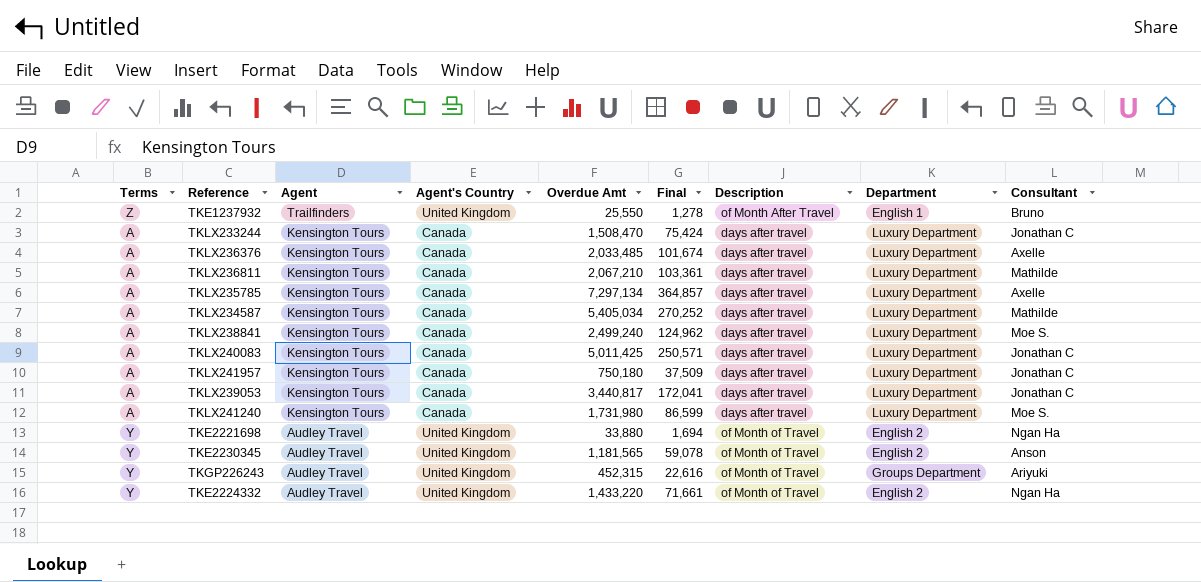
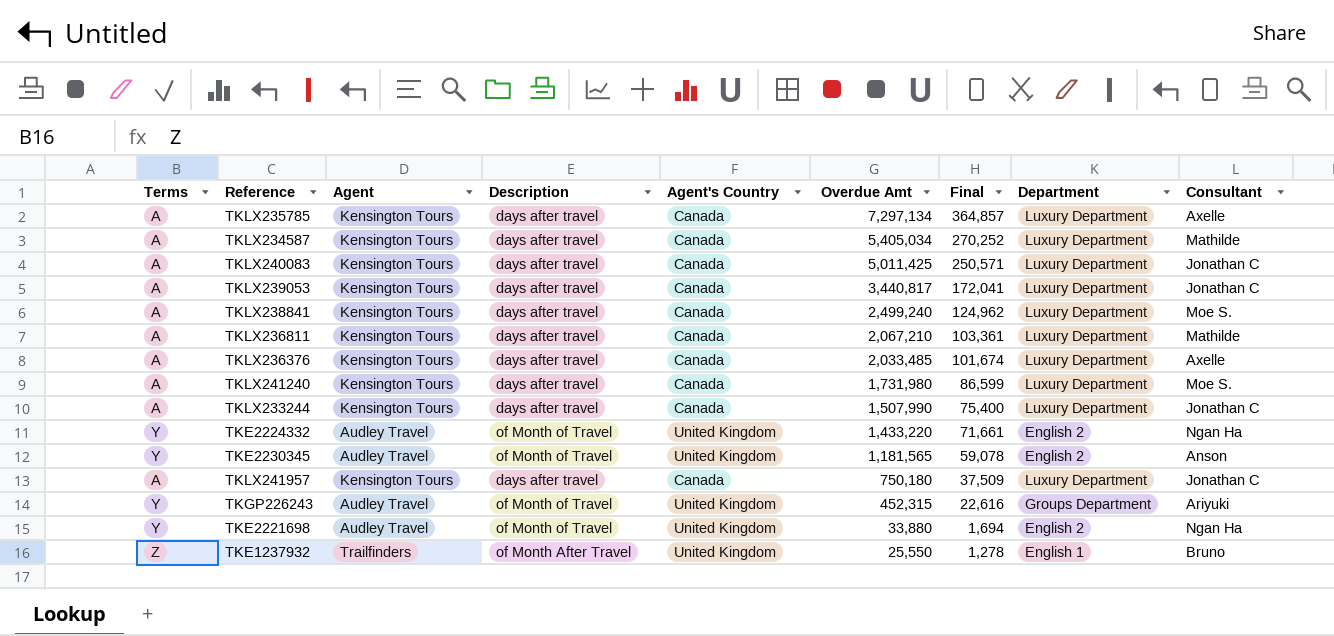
row order: Agent descending -> Overdue Amt descending
column Description | position: 7 -> 4
TKLX233244 | Overdue Amt: 1,508,470 -> 1,507,990
TKLX233244 | Final: 75,424 -> 75,400

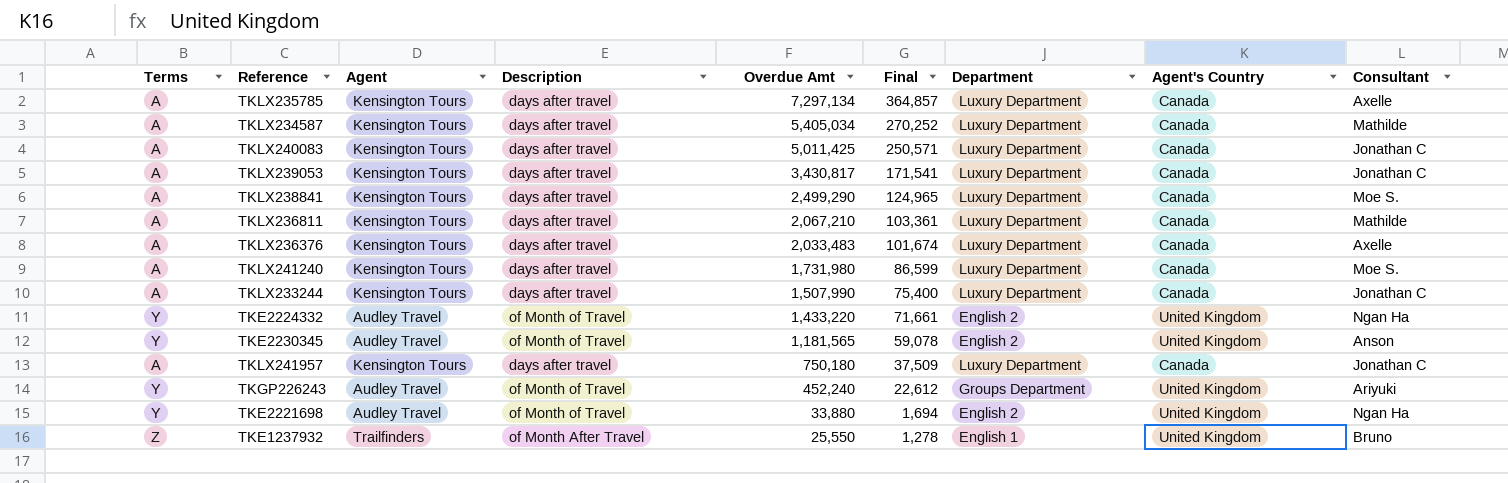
column Agent's Country | position: 5 -> 8
TKLX239053 | Overdue Amt: 3,440,817 -> 3,430,817
TKLX239053 | Final: 172,041 -> 171,541
TKLX238841 | Overdue Amt: 2,499,240 -> 2,499,290
TKLX238841 | Final: 124,962 -> 124,965
TKLX236376 | Overdue Amt: 2,033,485 -> 2,033,483
TKGP226243 | Overdue Amt: 452,315 -> 452,240
TKGP226243 | Final: 22,616 -> 22,612

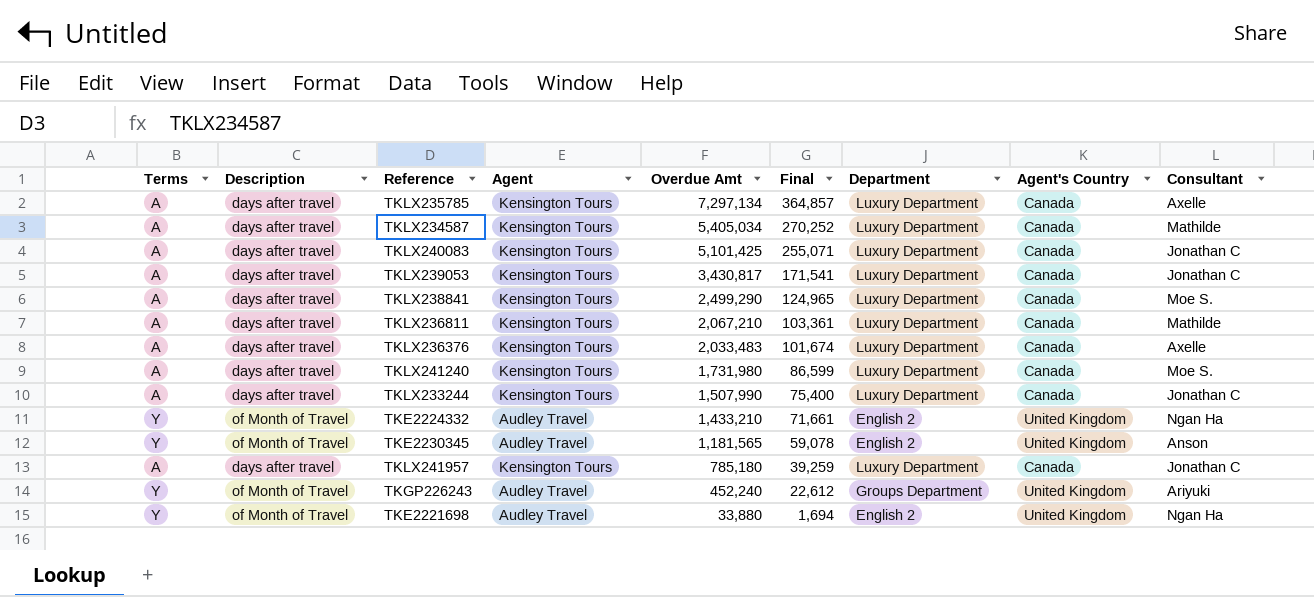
column Description | position: 4 -> 2
row TKE1237932: Z | Trailfinders | of Month After Travel | 25,550 | 1,278 | English 1 | United Kingdom | Bruno -> none
TKLX240083 | Overdue Amt: 5,011,425 -> 5,101,425
TKLX240083 | Final: 250,571 -> 255,071
TKE2224332 | Overdue Amt: 1,433,220 -> 1,433,210
TKLX241957 | Overdue Amt: 750,180 -> 785,180
TKLX241957 | Final: 37,509 -> 39,259

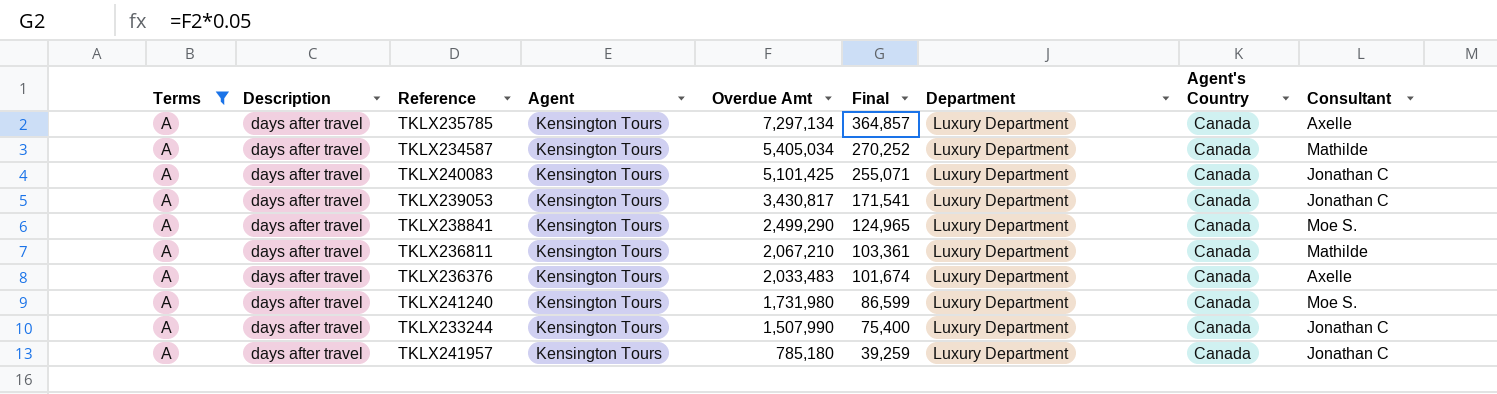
filter: none -> Terms = A

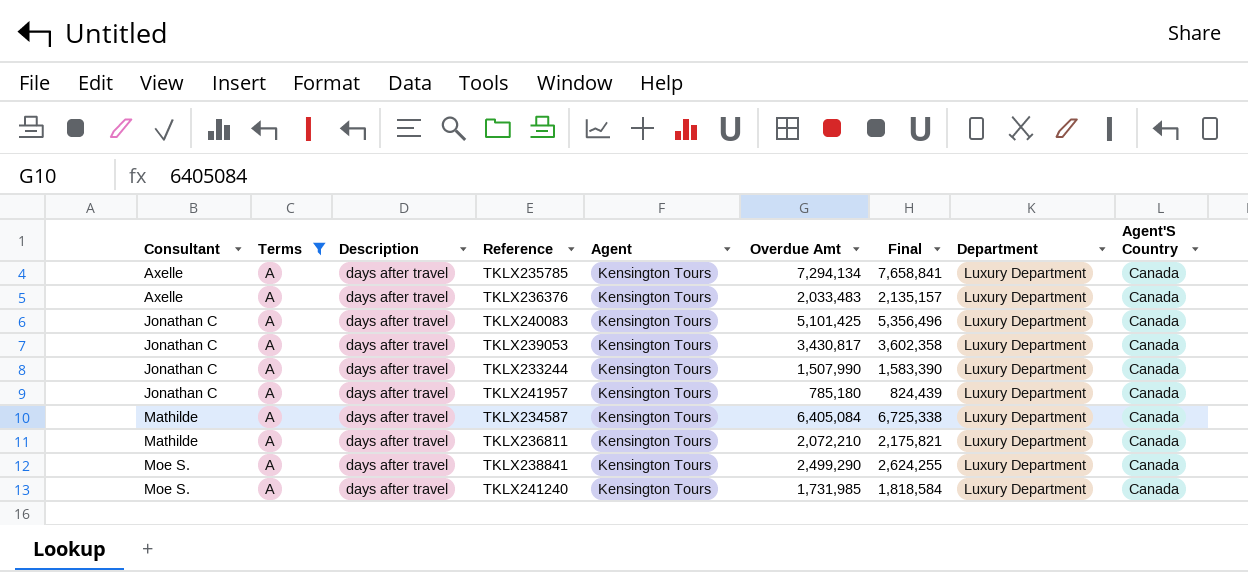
row order: Overdue Amt descending -> Consultant ascending
column Consultant | position: 9 -> 1
column Final | formula: [Overdue Amt] * 0.05 -> [Overdue Amt] * 1.05
column name: Agent's Country -> Agent'S Country
TKLX235785 | Overdue Amt: 7,297,134 -> 7,294,134
TKLX234587 | Overdue Amt: 5,405,034 -> 6,405,084
TKLX236811 | Overdue Amt: 2,067,210 -> 2,072,210
TKLX241240 | Overdue Amt: 1,731,980 -> 1,731,985

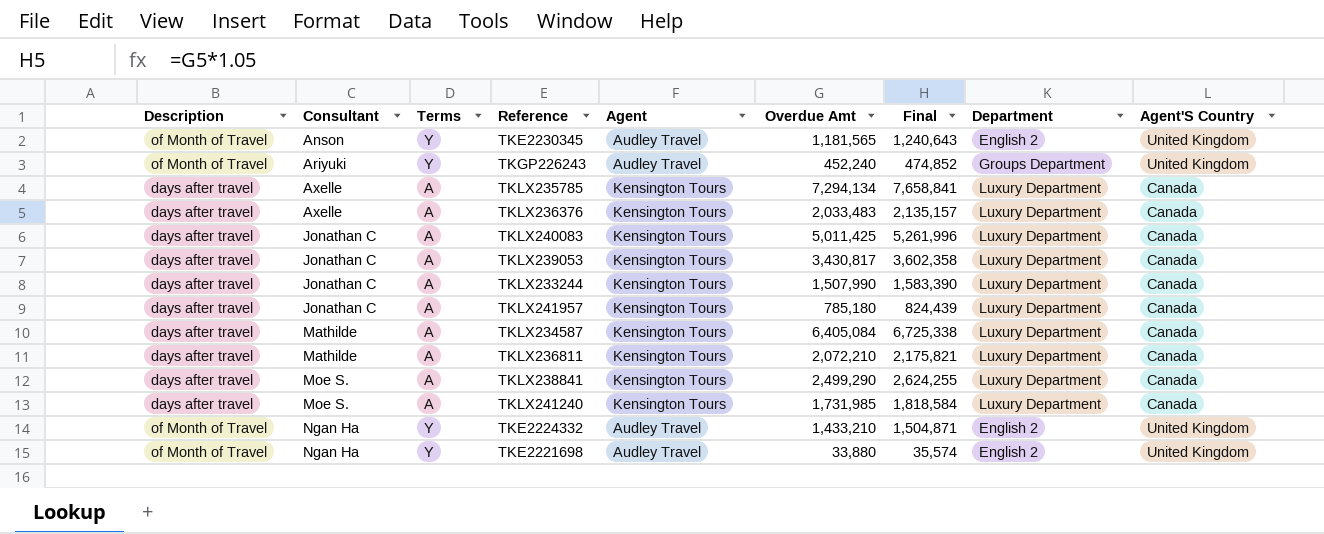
filter: Terms = A -> none
column Description | position: 3 -> 1
TKLX240083 | Overdue Amt: 5,101,425 -> 5,011,425
TKLX240083 | Final: 5,356,496 -> 5,261,996

